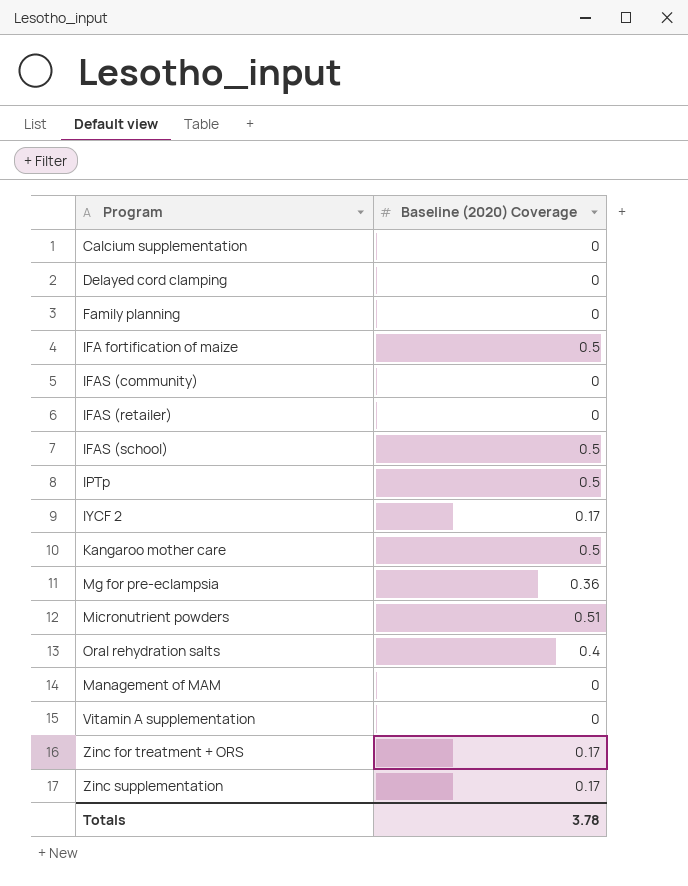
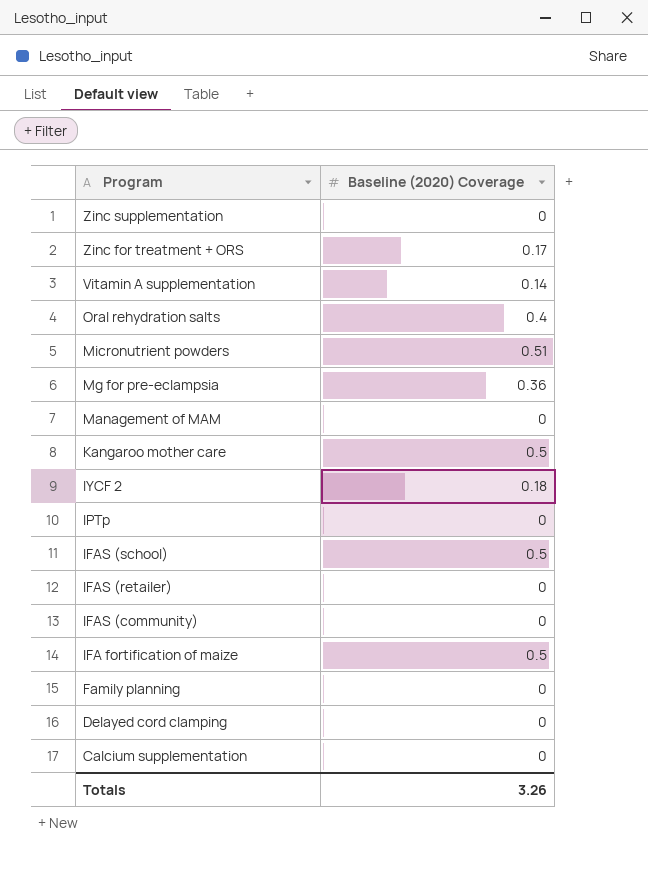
row order: none -> Program descending
Zinc supplementation | Baseline (2020) Coverage: 0.17 -> 0
Vitamin A supplementation | Baseline (2020) Coverage: 0 -> 0.14
IYCF 2 | Baseline (2020) Coverage: 0.17 -> 0.18
IPTp | Baseline (2020) Coverage: 0.5 -> 0
Totals | Baseline (2020) Coverage: 3.78 -> 3.26

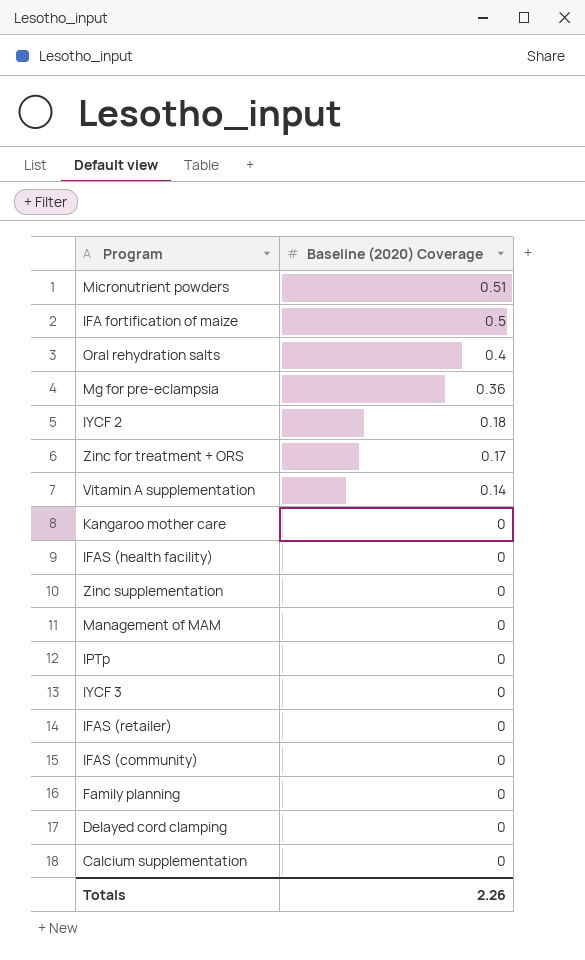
row order: Program descending -> Baseline (2020) Coverage descending
row IFAS (school): 0.5 -> none
Kangaroo mother care | Baseline (2020) Coverage: 0.5 -> 0
row IFAS (health facility): none -> 0
row IYCF 3: none -> 0
Totals | Baseline (2020) Coverage: 3.26 -> 2.26

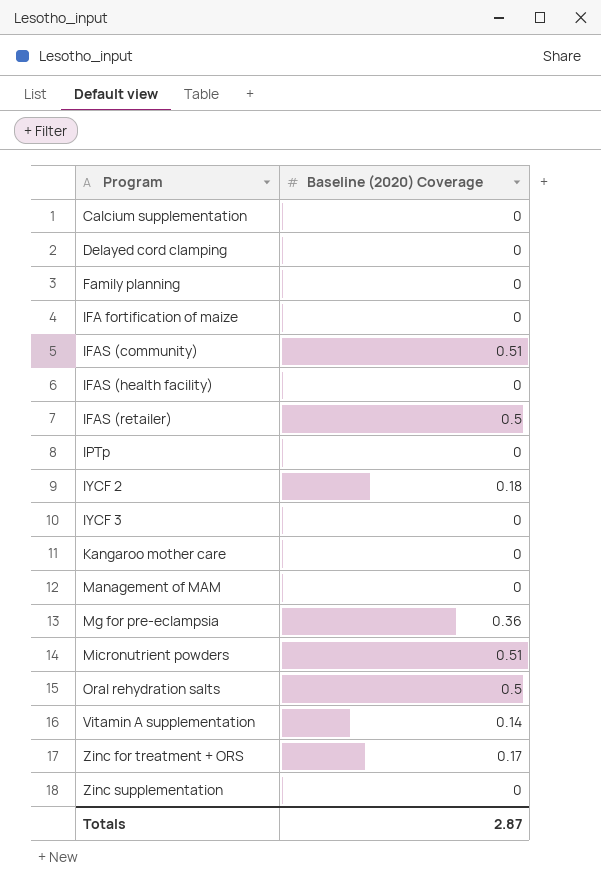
row order: Baseline (2020) Coverage descending -> Program ascending
IFA fortification of maize | Baseline (2020) Coverage: 0.5 -> 0
IFAS (community) | Baseline (2020) Coverage: 0 -> 0.51
IFAS (retailer) | Baseline (2020) Coverage: 0 -> 0.5
Oral rehydration salts | Baseline (2020) Coverage: 0.4 -> 0.5
Totals | Baseline (2020) Coverage: 2.26 -> 2.87

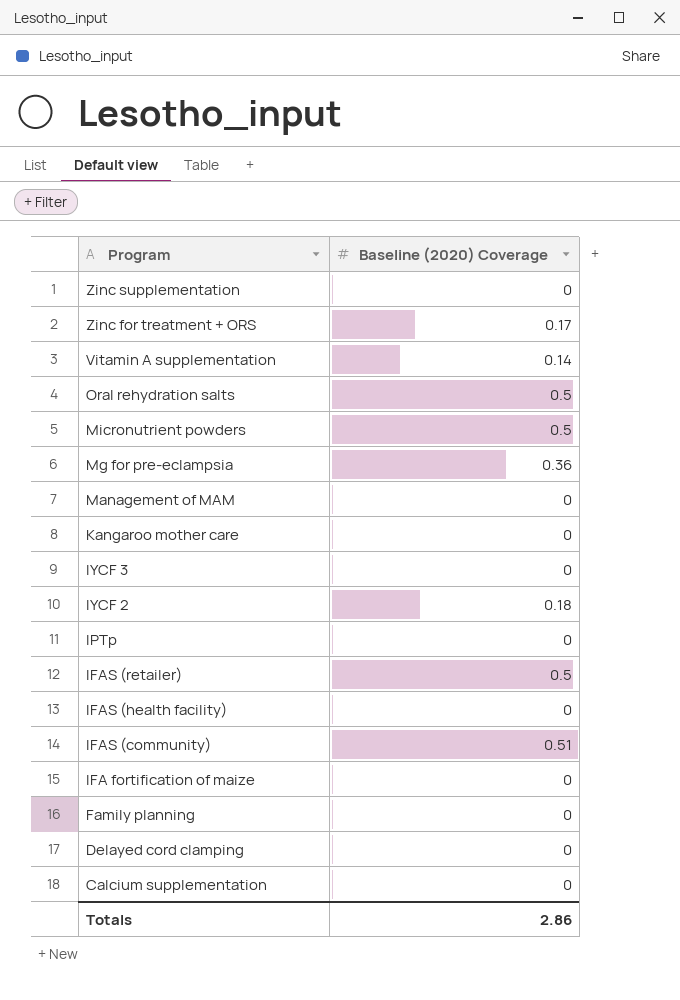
row order: Program ascending -> Program descending
Micronutrient powders | Baseline (2020) Coverage: 0.51 -> 0.5
Totals | Baseline (2020) Coverage: 2.87 -> 2.86

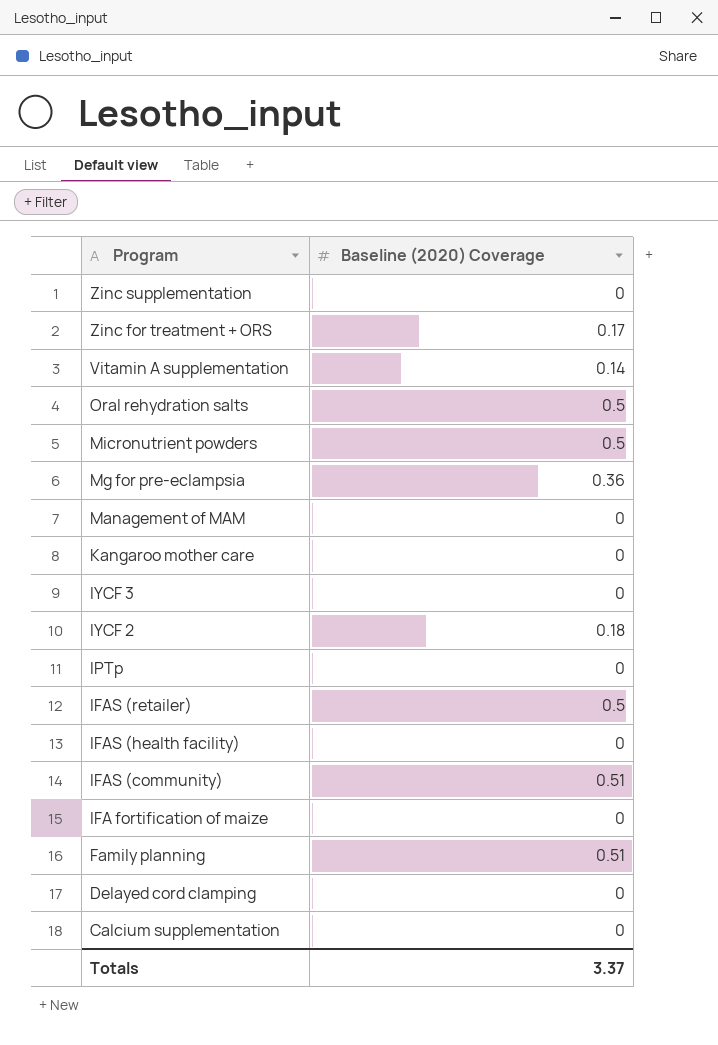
Family planning | Baseline (2020) Coverage: 0 -> 0.51
Totals | Baseline (2020) Coverage: 2.86 -> 3.37

